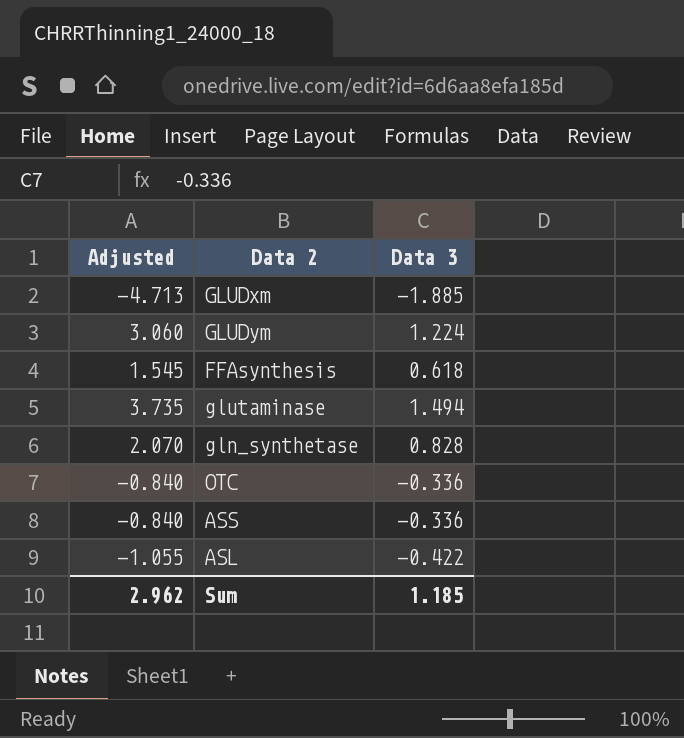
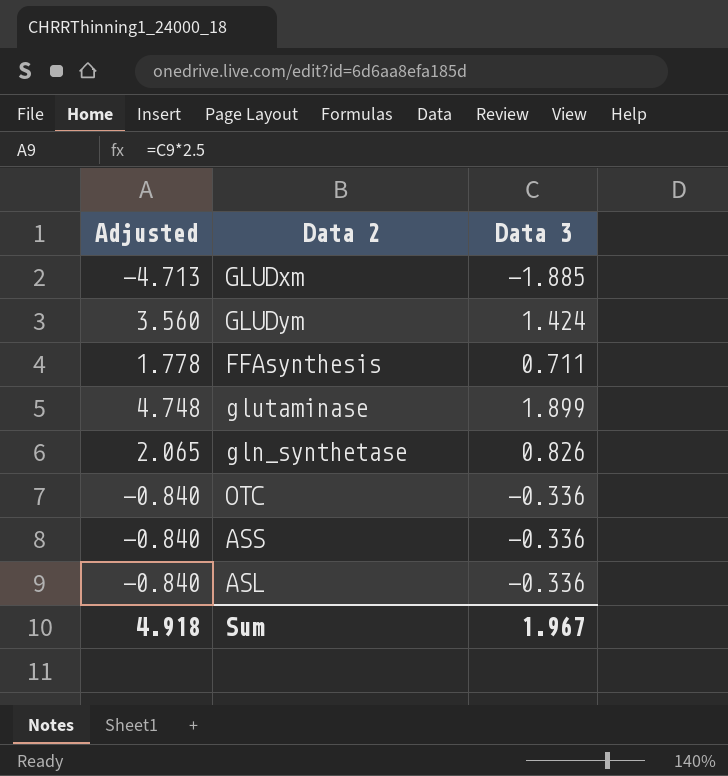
GLUDym | Adjusted: 3.060 -> 3.560
GLUDym | Data 3: 1.224 -> 1.424
FFAsynthesis | Adjusted: 1.545 -> 1.778
FFAsynthesis | Data 3: 0.618 -> 0.711
glutaminase | Adjusted: 3.735 -> 4.748
glutaminase | Data 3: 1.494 -> 1.899
gln_synthetase | Adjusted: 2.070 -> 2.065
gln_synthetase | Data 3: 0.828 -> 0.826
ASL | Adjusted: -1.055 -> -0.840
ASL | Data 3: -0.422 -> -0.336
Sum | Adjusted: 2.962 -> 4.918
Sum | Data 3: 1.185 -> 1.967

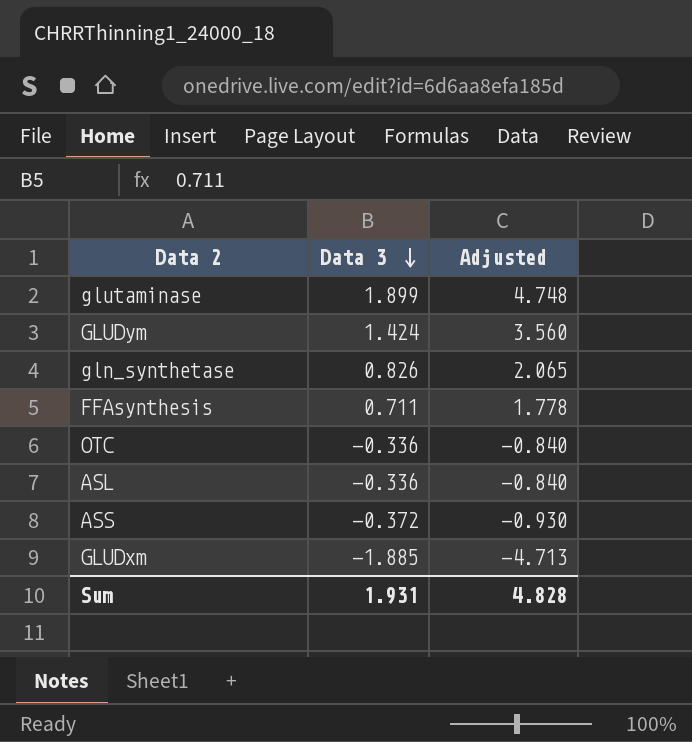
row order: none -> Data 3 descending
column Adjusted | position: 1 -> 3
ASS | Data 3: -0.336 -> -0.372
ASS | Adjusted: -0.840 -> -0.930
Sum | Data 3: 1.967 -> 1.931
Sum | Adjusted: 4.918 -> 4.828

